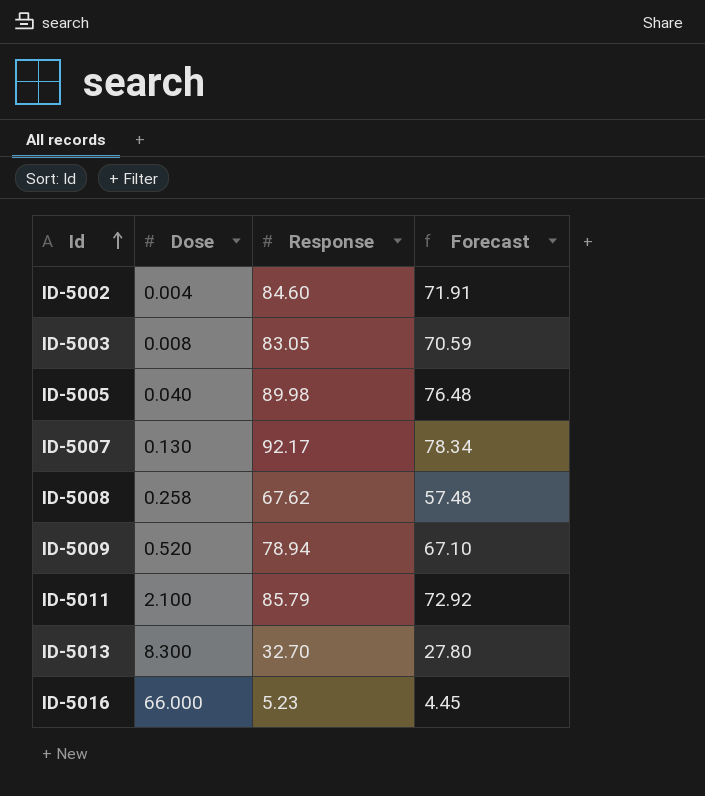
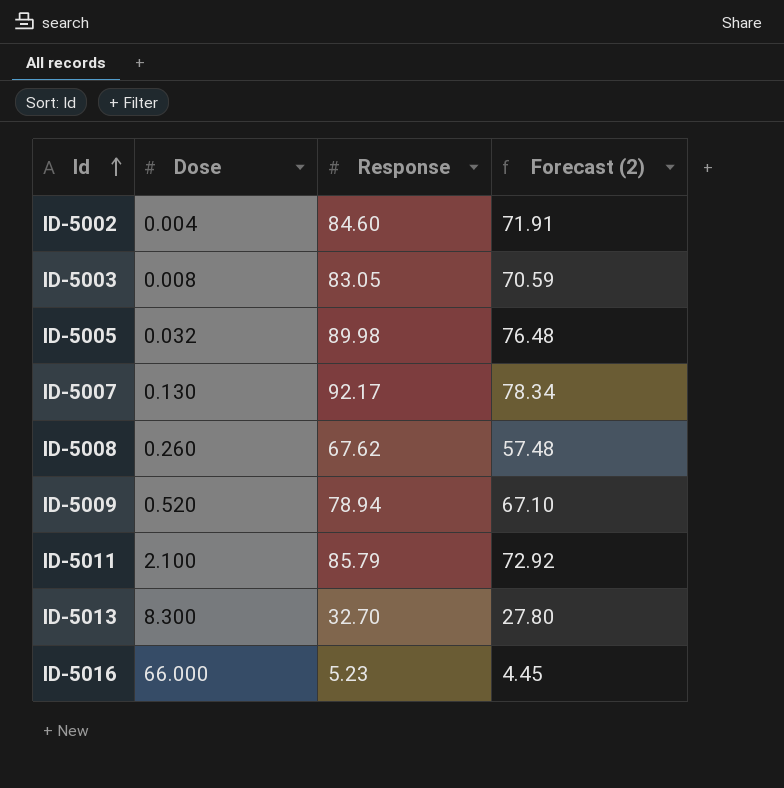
column name: Forecast -> Forecast (2)
ID-5005 | Dose: 0.040 -> 0.032
ID-5008 | Dose: 0.258 -> 0.260

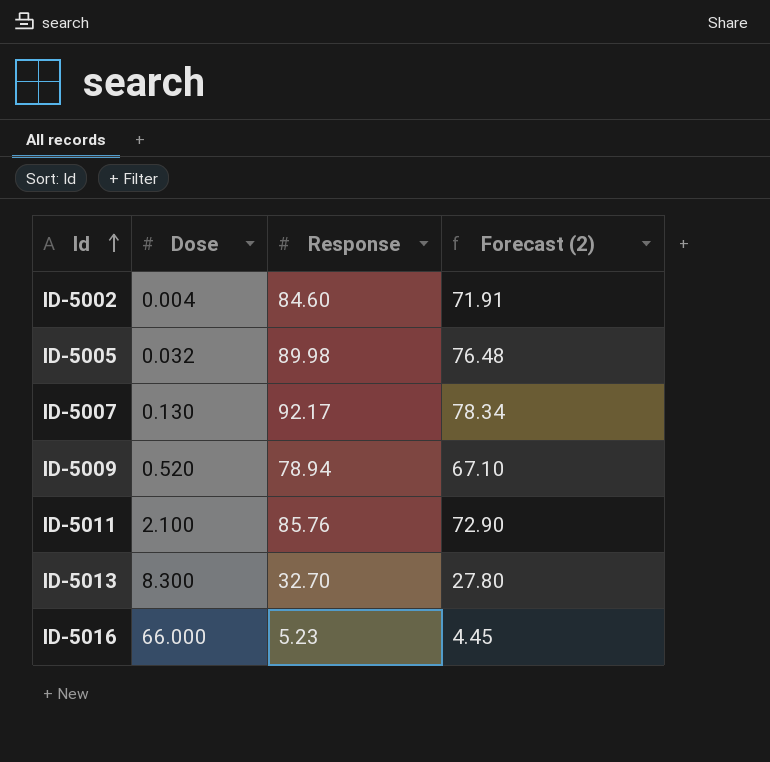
row ID-5003: 0.008 | 83.05 | 70.59 -> none
row ID-5008: 0.260 | 67.62 | 57.48 -> none
ID-5011 | Response: 85.79 -> 85.76
ID-5011 | Forecast (2): 72.92 -> 72.90

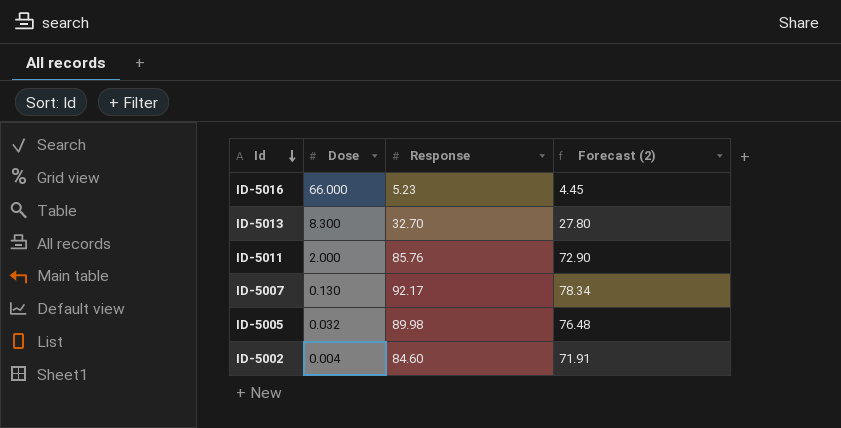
row order: Id ascending -> Id descending
row ID-5009: 0.520 | 78.94 | 67.10 -> none
ID-5011 | Dose: 2.100 -> 2.000

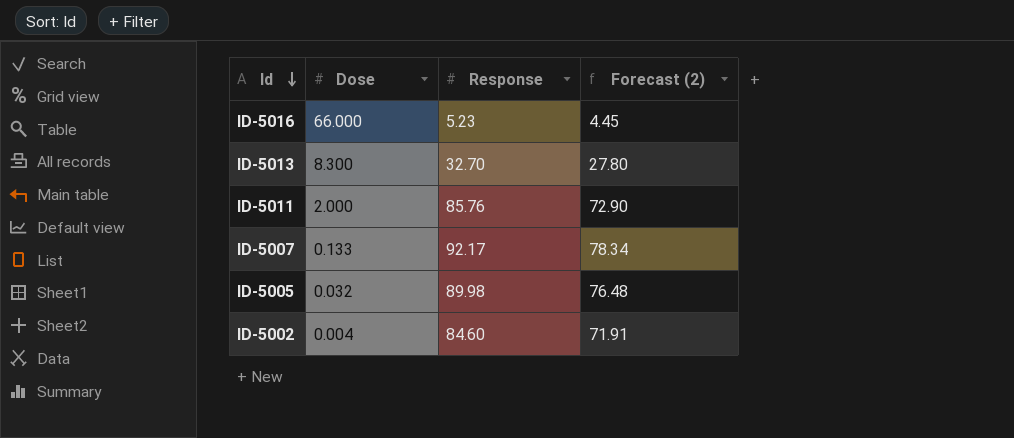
ID-5007 | Dose: 0.130 -> 0.133

